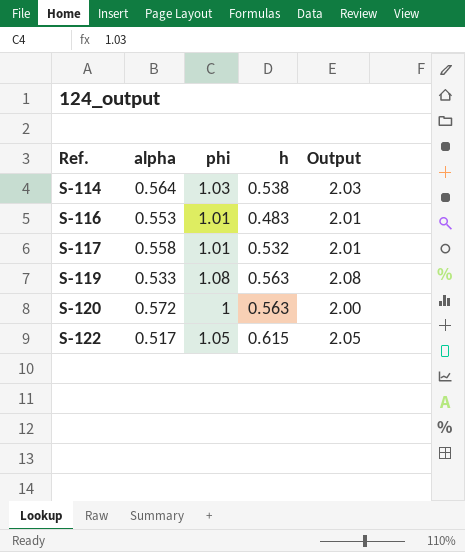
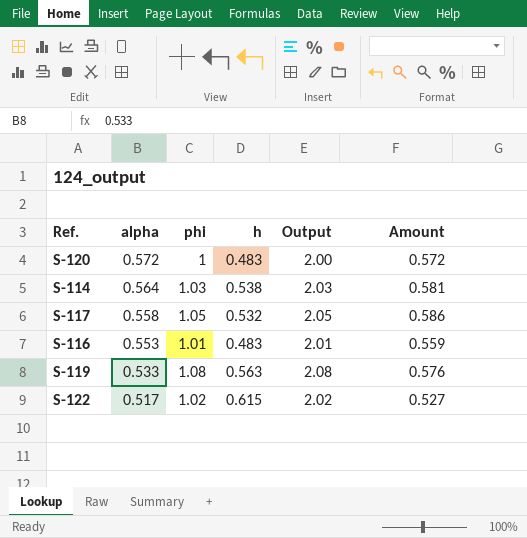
row order: Ref. ascending -> alpha descending
column Amount | formula: none -> [alpha] * [phi]
S-120 | h: 0.563 -> 0.483
S-117 | phi: 1.01 -> 1.05
S-117 | Output: 2.01 -> 2.05
S-122 | phi: 1.05 -> 1.02
S-122 | Output: 2.05 -> 2.02

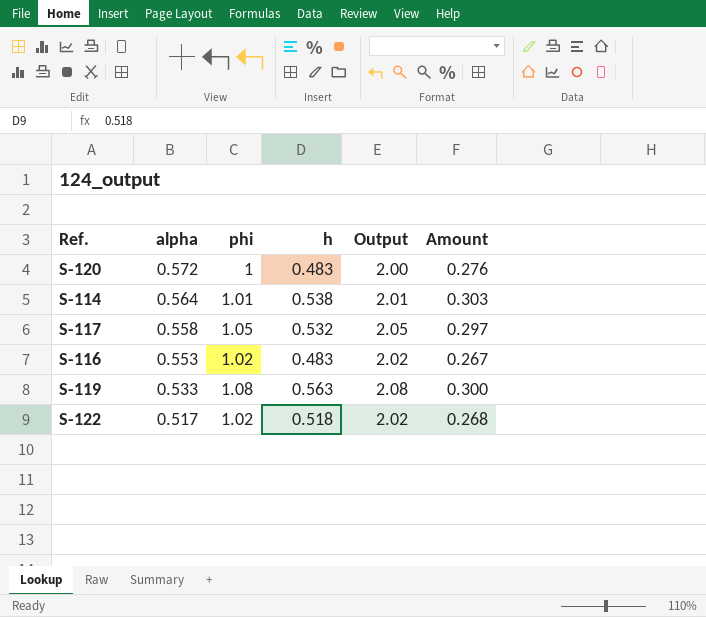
column Amount | formula: [alpha] * [phi] -> [alpha] * [h]
S-114 | phi: 1.03 -> 1.01
S-114 | Output: 2.03 -> 2.01
S-116 | phi: 1.01 -> 1.02
S-116 | Output: 2.01 -> 2.02
S-122 | h: 0.615 -> 0.518

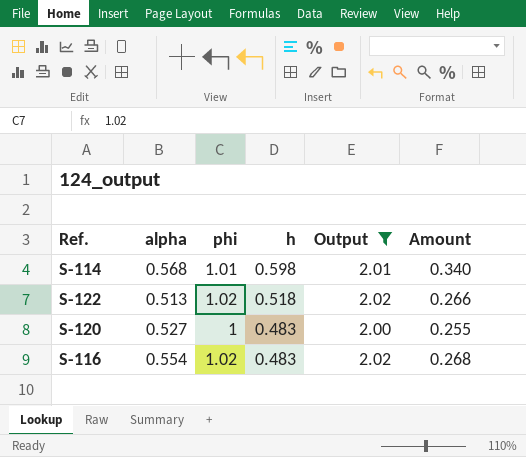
filter: none -> Output <= 2.02
row order: alpha descending -> h descending
S-114 | alpha: 0.564 -> 0.568
S-114 | h: 0.538 -> 0.598
S-114 | Amount: 0.303 -> 0.340
S-122 | alpha: 0.517 -> 0.513
S-122 | Amount: 0.268 -> 0.266
S-120 | alpha: 0.572 -> 0.527
S-120 | Amount: 0.276 -> 0.255
S-116 | alpha: 0.553 -> 0.554
S-116 | Amount: 0.267 -> 0.268

